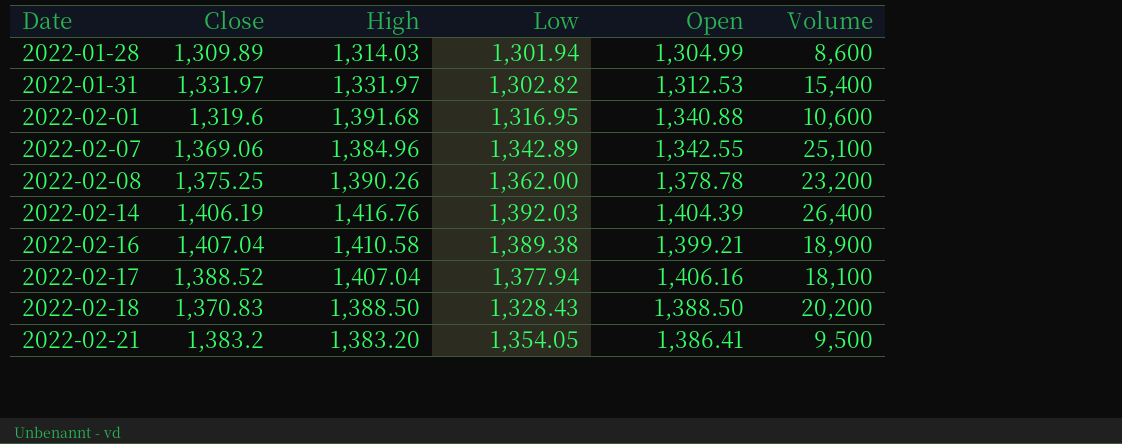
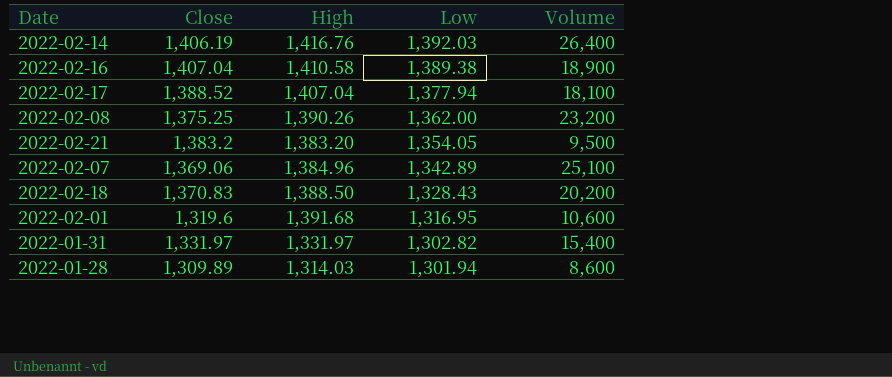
row order: Date ascending -> Low descending
column Open | position: 5 -> none

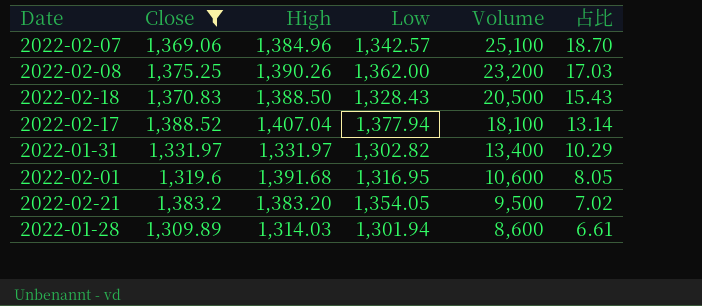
filter: none -> Close <= 1,388.52
row order: Low descending -> Volume descending
column 占比 | formula: none -> [Volume] / [Low]
2022-02-07 | Low: 1,342.89 -> 1,342.57
2022-02-18 | Volume: 20,200 -> 20,500
2022-01-31 | Volume: 15,400 -> 13,400

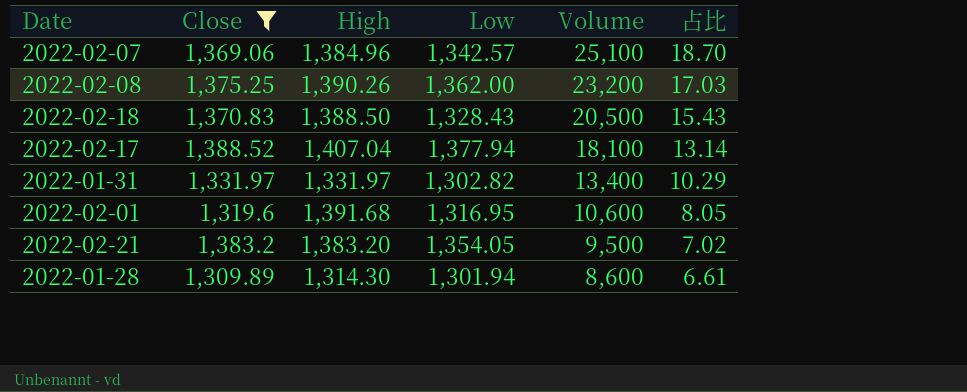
2022-01-28 | High: 1,314.03 -> 1,314.30

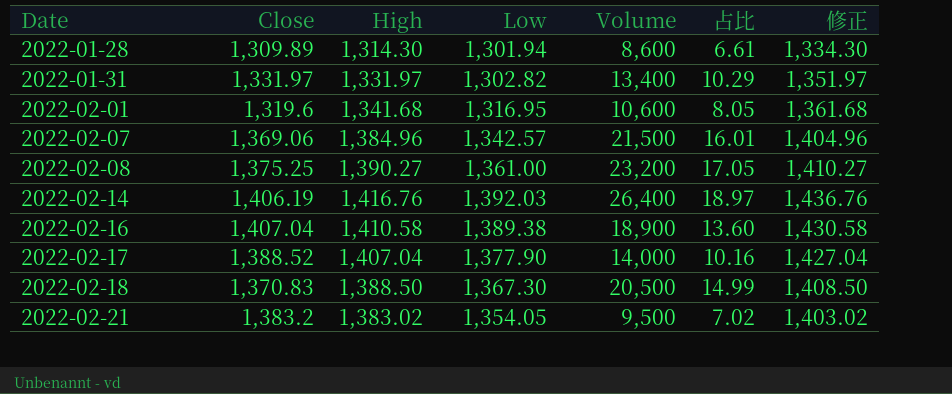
filter: Close <= 1,388.52 -> none
row order: Volume descending -> Date ascending
column 修正 | formula: none -> [High] + 20
2022-02-01 | High: 1,391.68 -> 1,341.68
2022-02-07 | Volume: 25,100 -> 21,500
2022-02-07 | 占比: 18.70 -> 16.01
2022-02-08 | High: 1,390.26 -> 1,390.27
2022-02-08 | Low: 1,362.00 -> 1,361.00
2022-02-08 | 占比: 17.03 -> 17.05
2022-02-17 | Low: 1,377.94 -> 1,377.90
2022-02-17 | Volume: 18,100 -> 14,000
2022-02-17 | 占比: 13.14 -> 10.16
2022-02-18 | Low: 1,328.43 -> 1,367.30
2022-02-18 | 占比: 15.43 -> 14.99
2022-02-21 | High: 1,383.20 -> 1,383.02

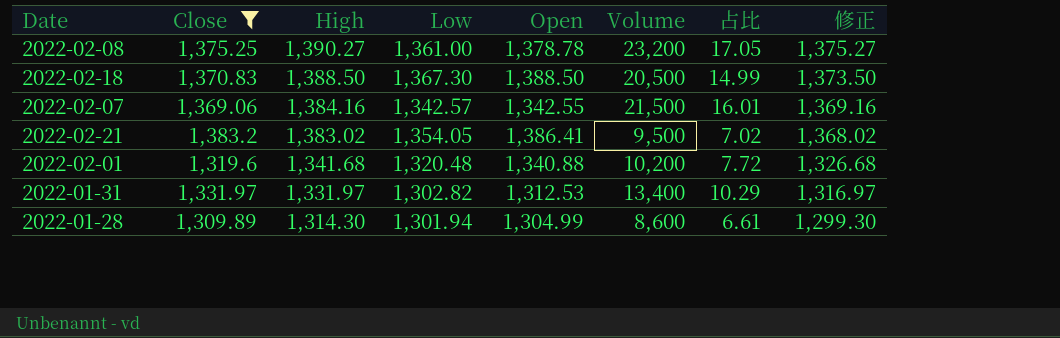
filter: none -> Close <= 1,383.2
row order: Date ascending -> High descending
column Open | position: none -> 5
column 修正 | formula: [High] + 20 -> [High] - 15
2022-02-07 | High: 1,384.96 -> 1,384.16
2022-02-01 | Low: 1,316.95 -> 1,320.48
2022-02-01 | Volume: 10,600 -> 10,200
2022-02-01 | 占比: 8.05 -> 7.72

